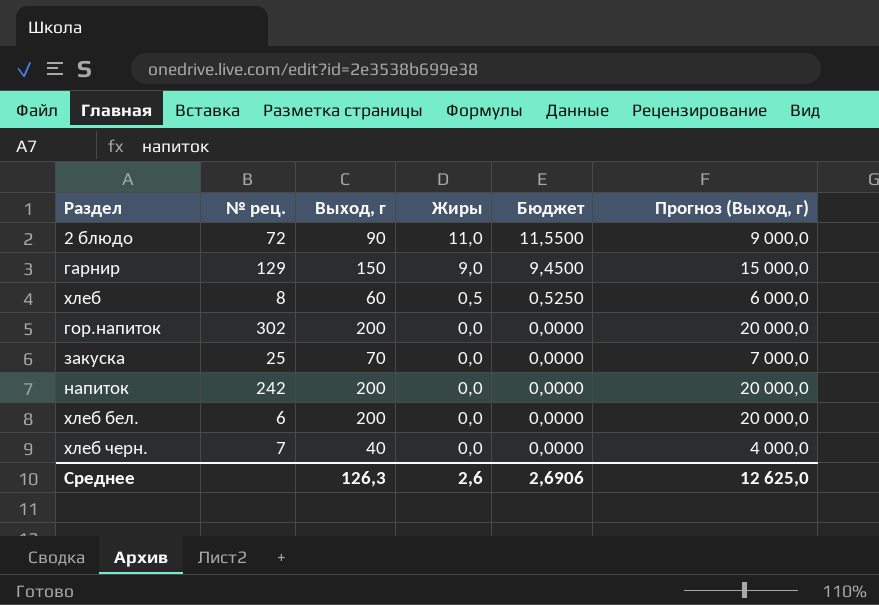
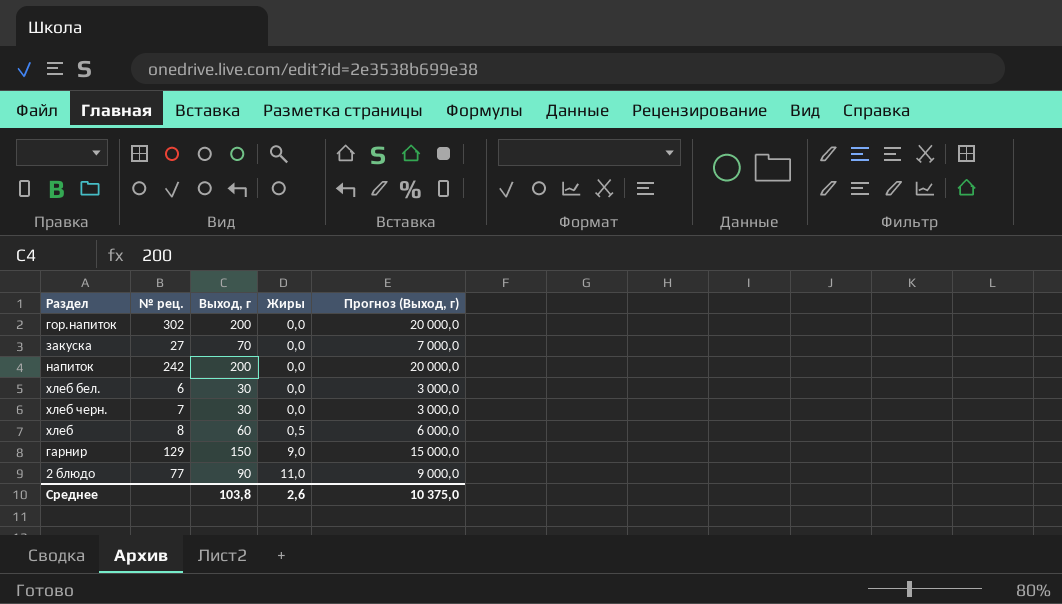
row order: Жиры descending -> Жиры ascending
column Бюджет | formula: [Жиры] * 1,05 -> none
закуска | № рец.: 25 -> 27
хлеб бел. | Выход, г: 200 -> 30
хлеб бел. | Прогноз (Выход, г): 20 000,0 -> 3 000,0
хлеб черн. | Выход, г: 40 -> 30
хлеб черн. | Прогноз (Выход, г): 4 000,0 -> 3 000,0
2 блюдо | № рец.: 72 -> 77
Среднее | Выход, г: 126,3 -> 103,8
Среднее | Прогноз (Выход, г): 12 625,0 -> 10 375,0

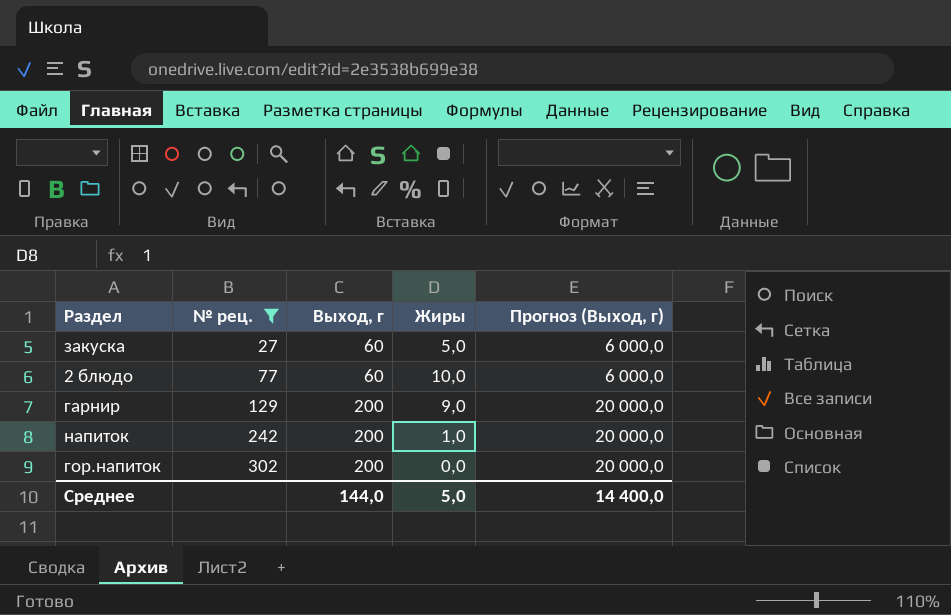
filter: none -> № рец. >= 27
row order: Жиры ascending -> № рец. ascending
закуска | Выход, г: 70 -> 60
закуска | Жиры: 0,0 -> 5,0
закуска | Прогноз (Выход, г): 7 000,0 -> 6 000,0
2 блюдо | Выход, г: 90 -> 60
2 блюдо | Жиры: 11,0 -> 10,0
2 блюдо | Прогноз (Выход, г): 9 000,0 -> 6 000,0
гарнир | Выход, г: 150 -> 200
гарнир | Прогноз (Выход, г): 15 000,0 -> 20 000,0
напиток | Жиры: 0,0 -> 1,0
Среднее | Выход, г: 103,8 -> 144,0
Среднее | Жиры: 2,6 -> 5,0
Среднее | Прогноз (Выход, г): 10 375,0 -> 14 400,0

